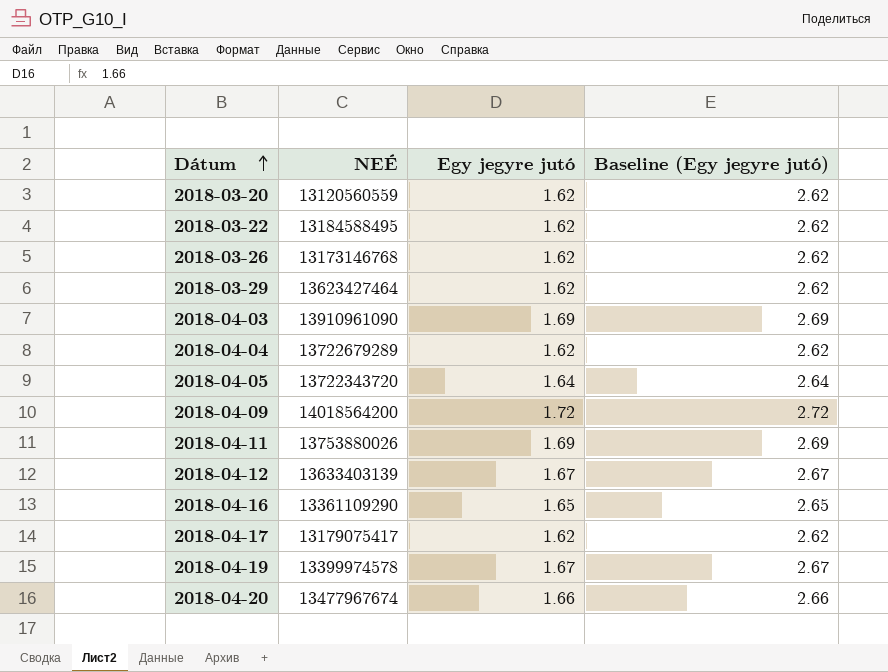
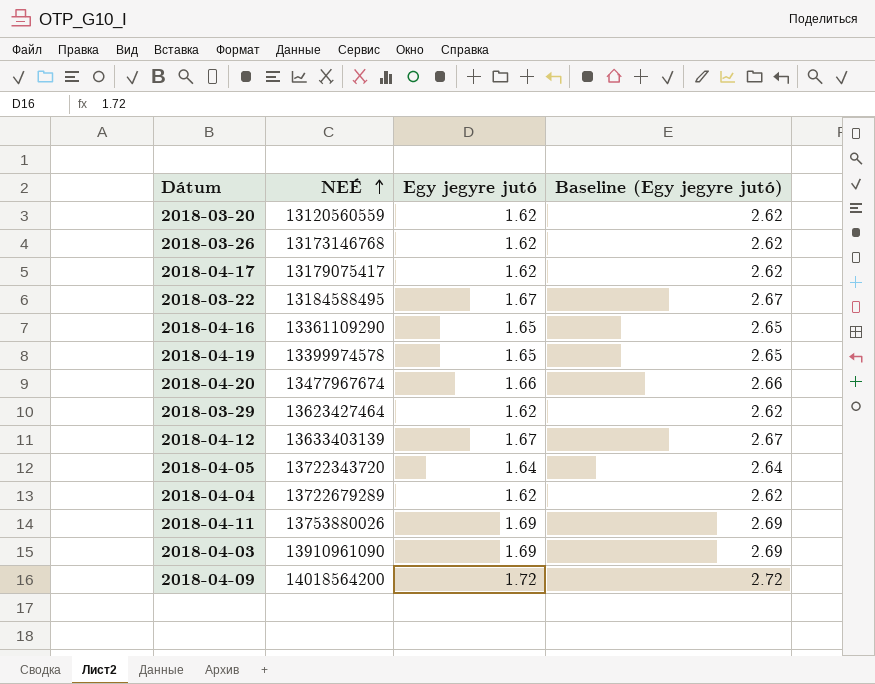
row order: Dátum ascending -> NEÉ ascending
2018-03-22 | Egy jegyre jutó: 1.62 -> 1.67
2018-03-22 | Baseline (Egy jegyre jutó): 2.62 -> 2.67
2018-04-19 | Egy jegyre jutó: 1.67 -> 1.65
2018-04-19 | Baseline (Egy jegyre jutó): 2.67 -> 2.65

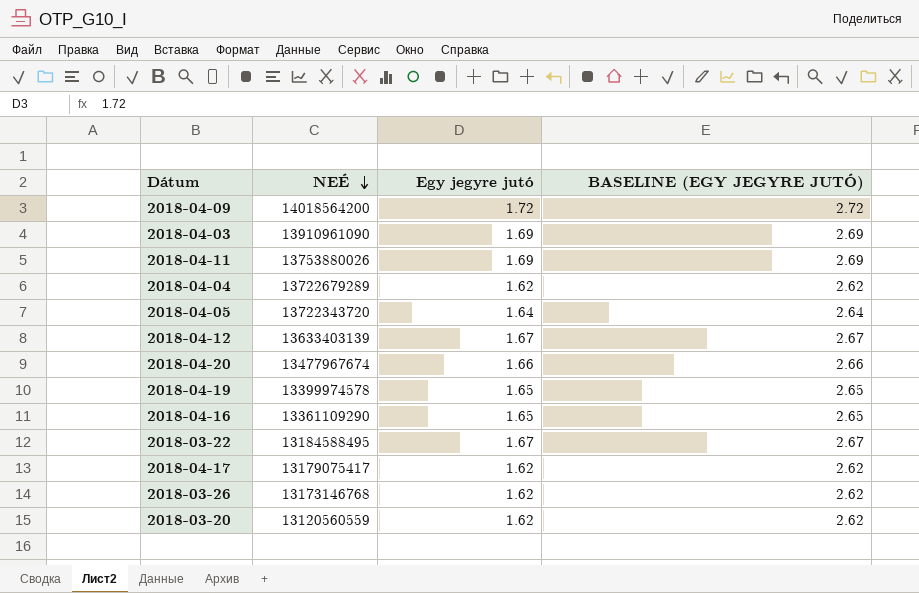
row order: NEÉ ascending -> NEÉ descending
column name: Baseline (Egy jegyre jutó) -> BASELINE (EGY JEGYRE JUTÓ)
row 2018-03-29: 13623427464 | 1.62 | 2.62 -> none

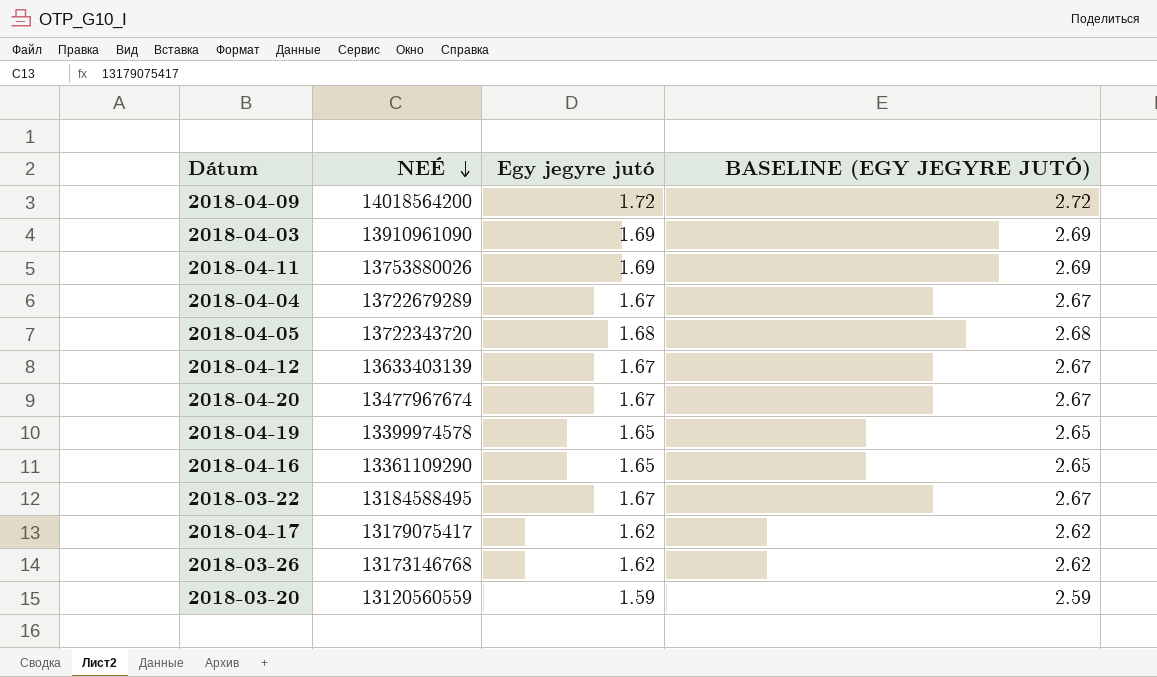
2018-04-04 | Egy jegyre jutó: 1.62 -> 1.67
2018-04-04 | BASELINE (EGY JEGYRE JUTÓ): 2.62 -> 2.67
2018-04-05 | Egy jegyre jutó: 1.64 -> 1.68
2018-04-05 | BASELINE (EGY JEGYRE JUTÓ): 2.64 -> 2.68
2018-04-20 | Egy jegyre jutó: 1.66 -> 1.67
2018-04-20 | BASELINE (EGY JEGYRE JUTÓ): 2.66 -> 2.67
2018-03-20 | Egy jegyre jutó: 1.62 -> 1.59
2018-03-20 | BASELINE (EGY JEGYRE JUTÓ): 2.62 -> 2.59

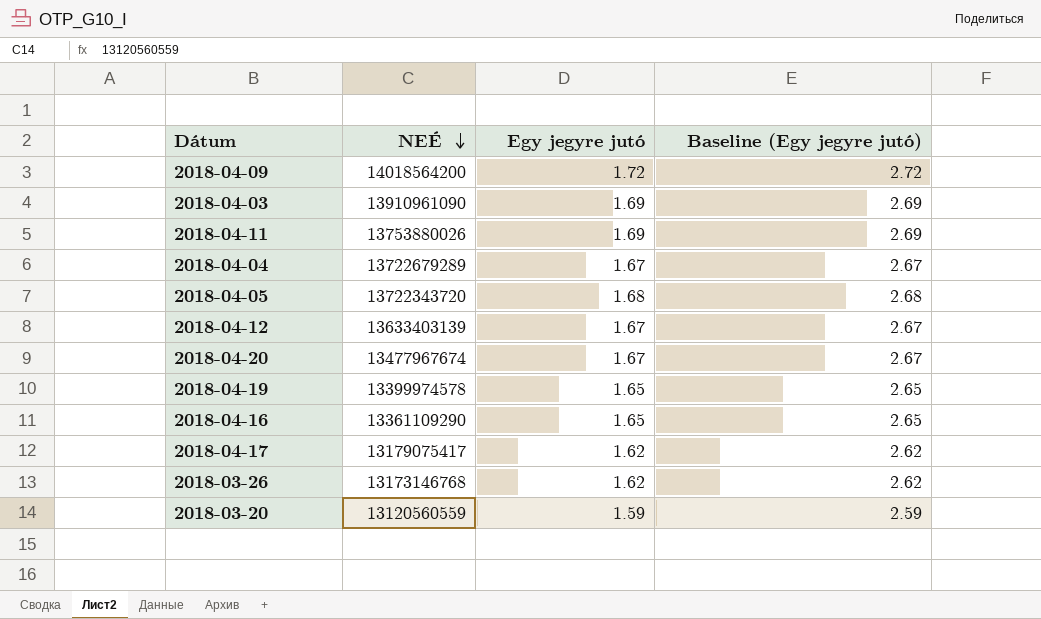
column name: BASELINE (EGY JEGYRE JUTÓ) -> Baseline (Egy jegyre jutó)
row 2018-03-22: 13184588495 | 1.67 | 2.67 -> none

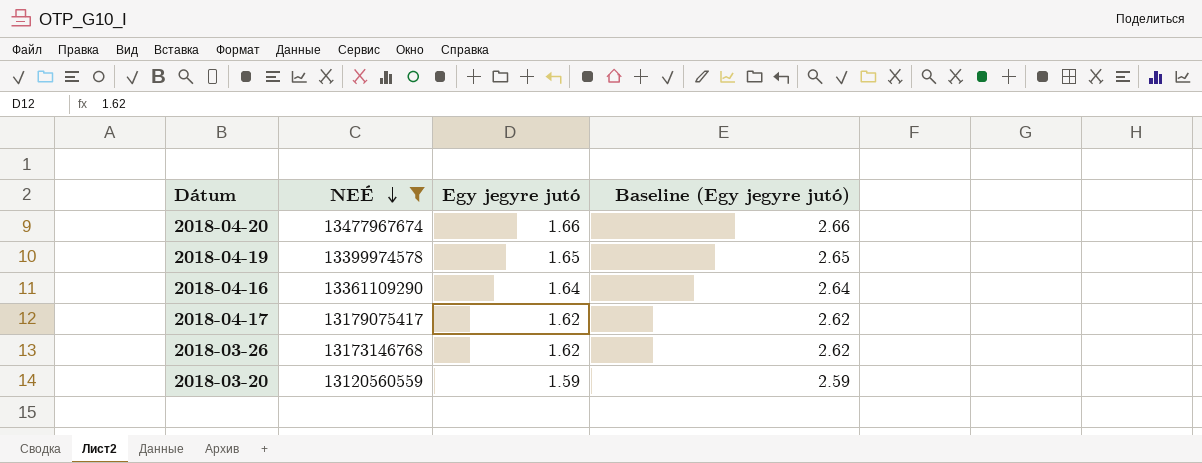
filter: none -> NEÉ <= 13477967674
2018-04-20 | Egy jegyre jutó: 1.67 -> 1.66
2018-04-20 | Baseline (Egy jegyre jutó): 2.67 -> 2.66
2018-04-16 | Egy jegyre jutó: 1.65 -> 1.64
2018-04-16 | Baseline (Egy jegyre jutó): 2.65 -> 2.64

